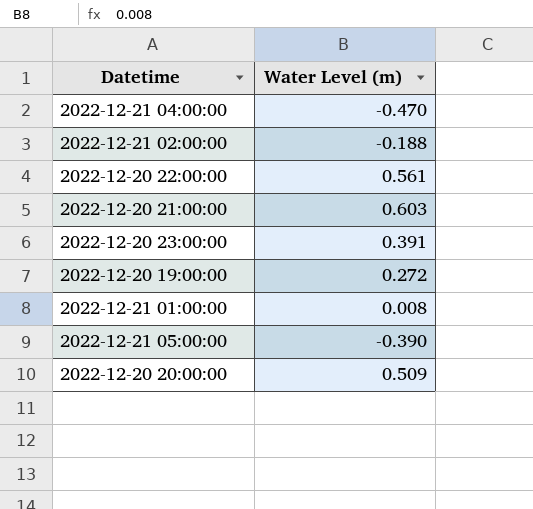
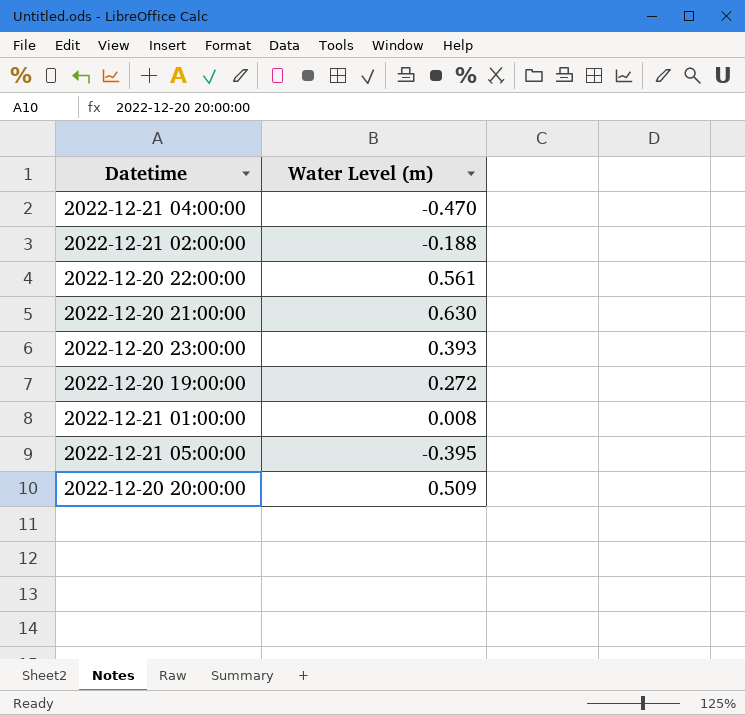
2022-12-20 21:00:00 | Water Level (m): 0.603 -> 0.630
2022-12-20 23:00:00 | Water Level (m): 0.391 -> 0.393
2022-12-21 05:00:00 | Water Level (m): -0.390 -> -0.395

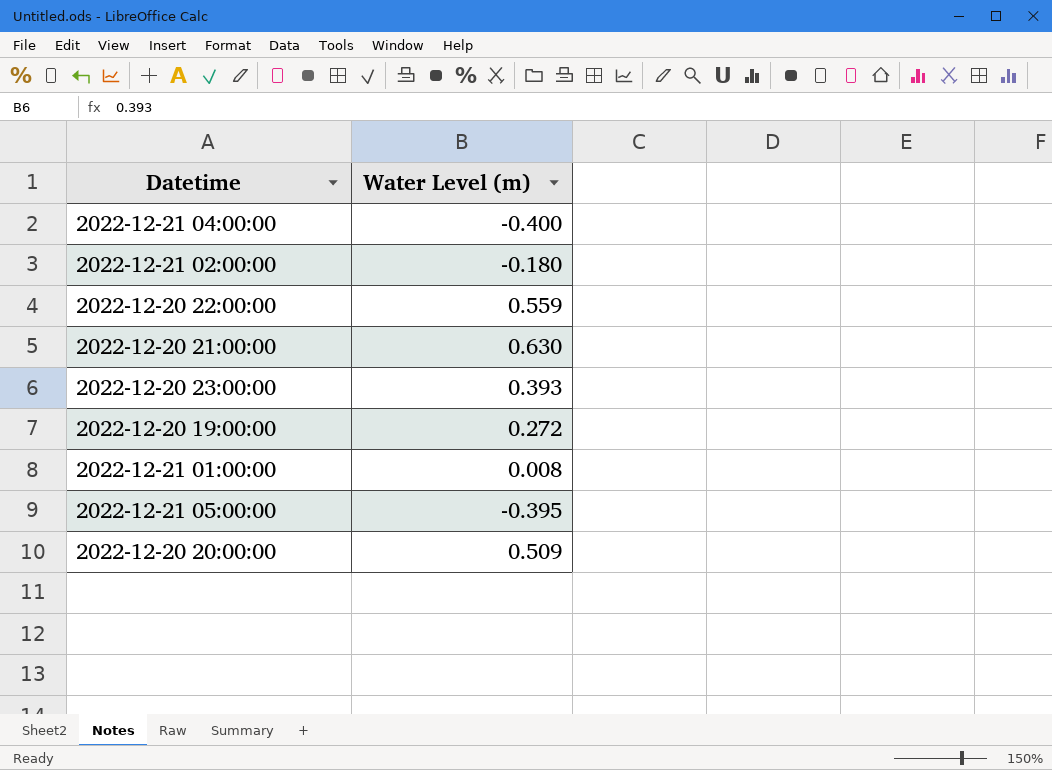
2022-12-21 04:00:00 | Water Level (m): -0.470 -> -0.400
2022-12-21 02:00:00 | Water Level (m): -0.188 -> -0.180
2022-12-20 22:00:00 | Water Level (m): 0.561 -> 0.559

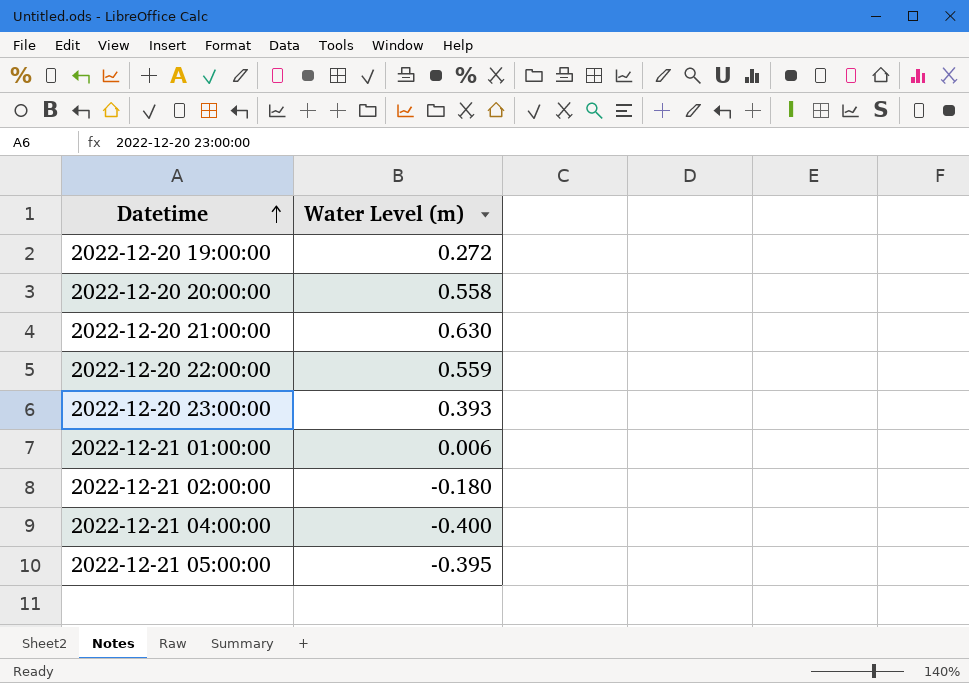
row order: none -> Datetime ascending
2022-12-20 20:00:00 | Water Level (m): 0.509 -> 0.558
2022-12-21 01:00:00 | Water Level (m): 0.008 -> 0.006

